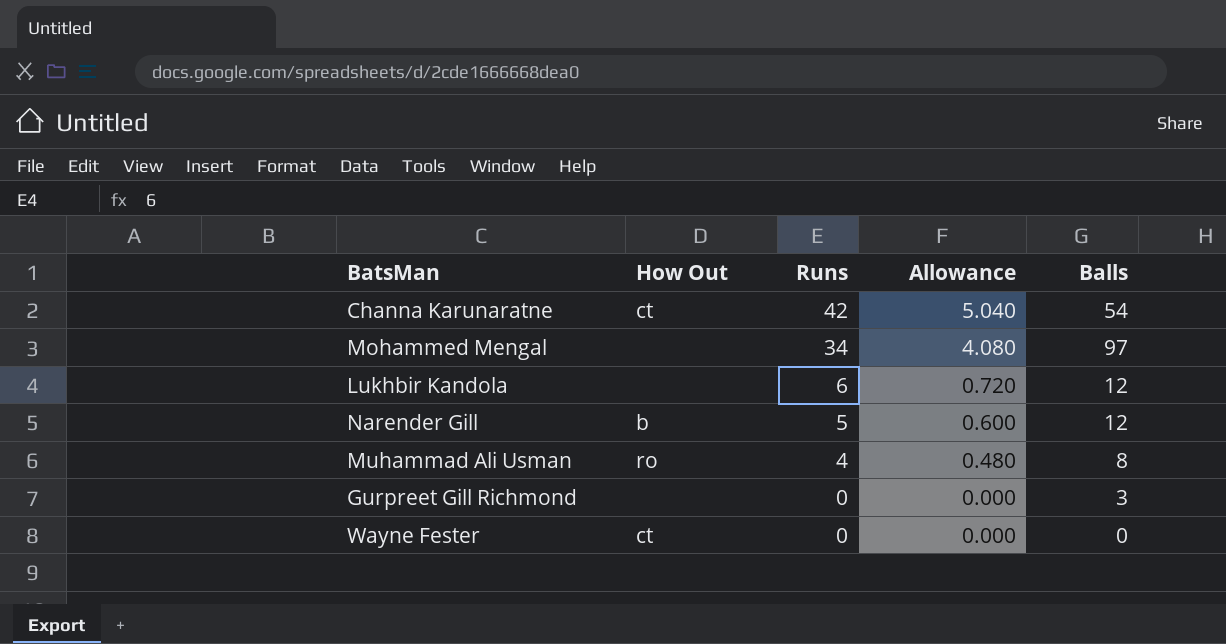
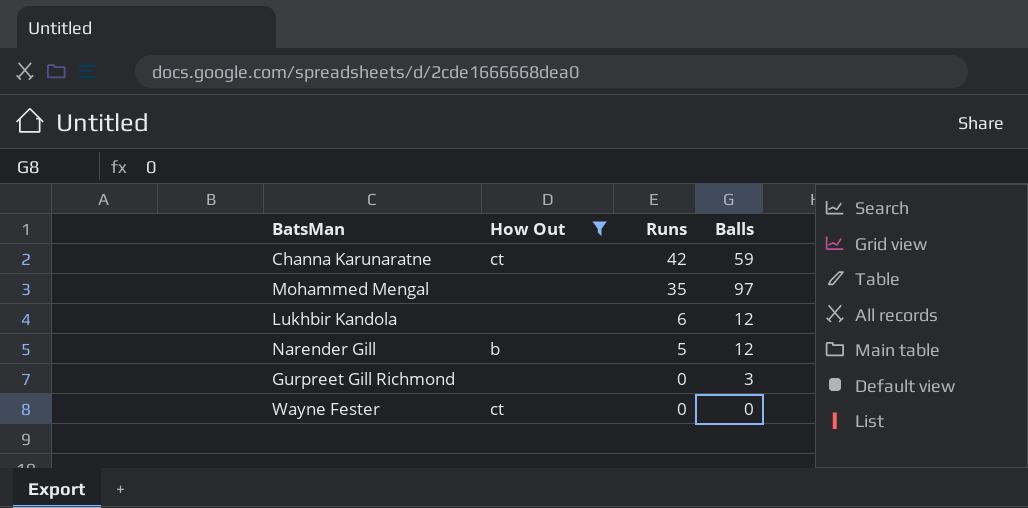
filter: none -> How Out != ro
column Allowance | formula: [Runs] * 0.12 -> none
Channa Karunaratne | Balls: 54 -> 59
Mohammed Mengal | Runs: 34 -> 35

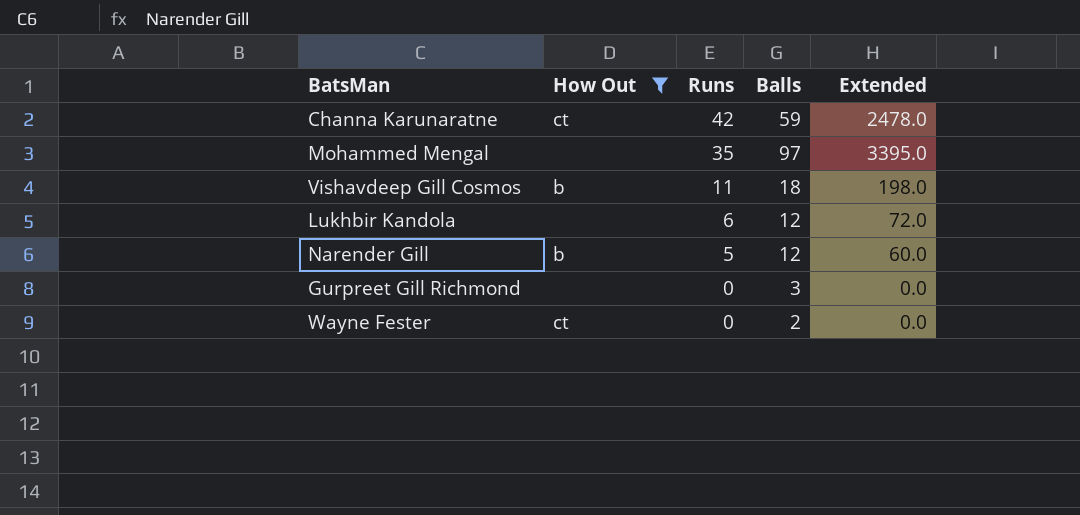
column Extended | formula: none -> [Runs] * [Balls]
row Vishavdeep Gill Cosmos: none -> b | 11 | 18 | 198.0
Wayne Fester | Balls: 0 -> 2

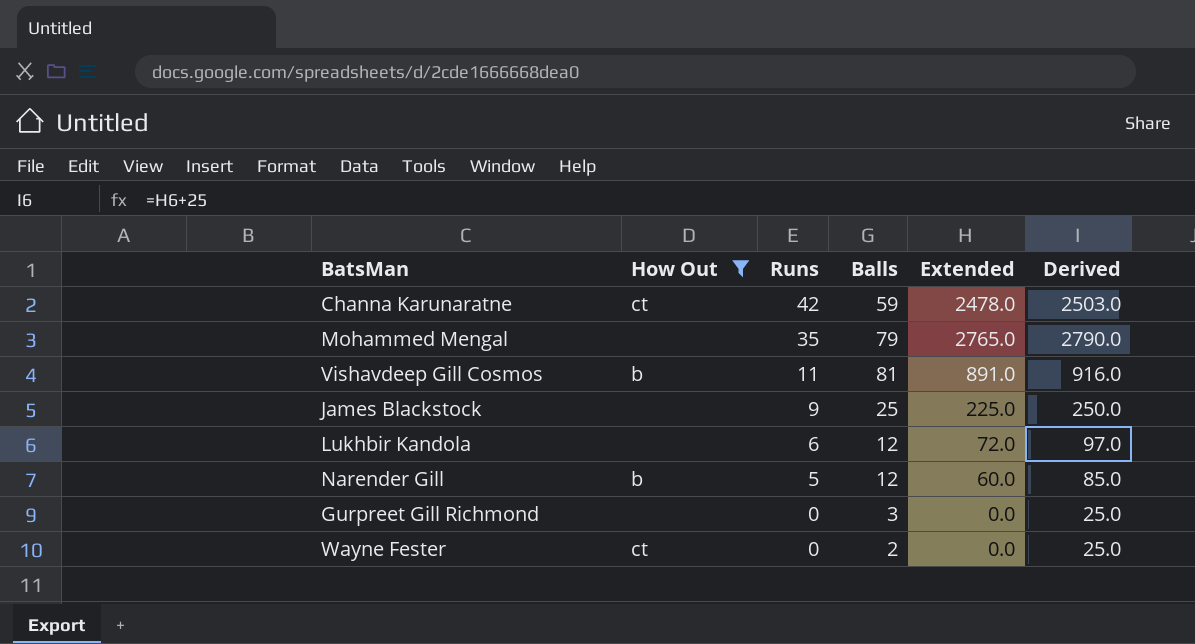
column Derived | formula: none -> [Extended] + 25
Mohammed Mengal | Balls: 97 -> 79
Mohammed Mengal | Extended: 3395.0 -> 2765.0
Vishavdeep Gill Cosmos | Balls: 18 -> 81
Vishavdeep Gill Cosmos | Extended: 198.0 -> 891.0
row James Blackstock: none -> none | 9 | 25 | 225.0 | 250.0

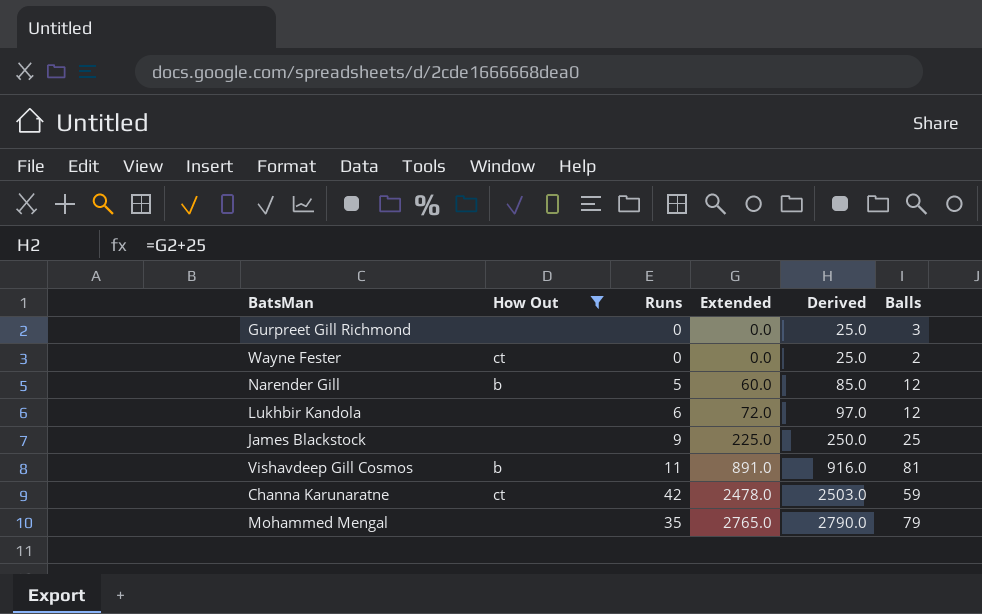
row order: Runs descending -> Extended ascending
column Balls | position: 4 -> 6

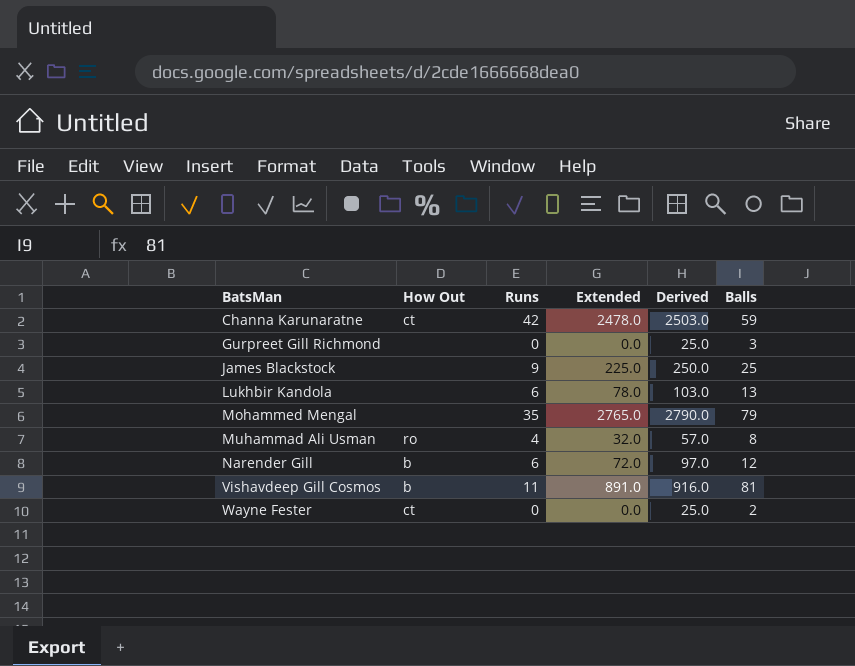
filter: How Out != ro -> none
row order: Extended ascending -> BatsMan ascending
Lukhbir Kandola | Extended: 72.0 -> 78.0
Lukhbir Kandola | Derived: 97.0 -> 103.0
Lukhbir Kandola | Balls: 12 -> 13
Narender Gill | Runs: 5 -> 6
Narender Gill | Extended: 60.0 -> 72.0
Narender Gill | Derived: 85.0 -> 97.0

